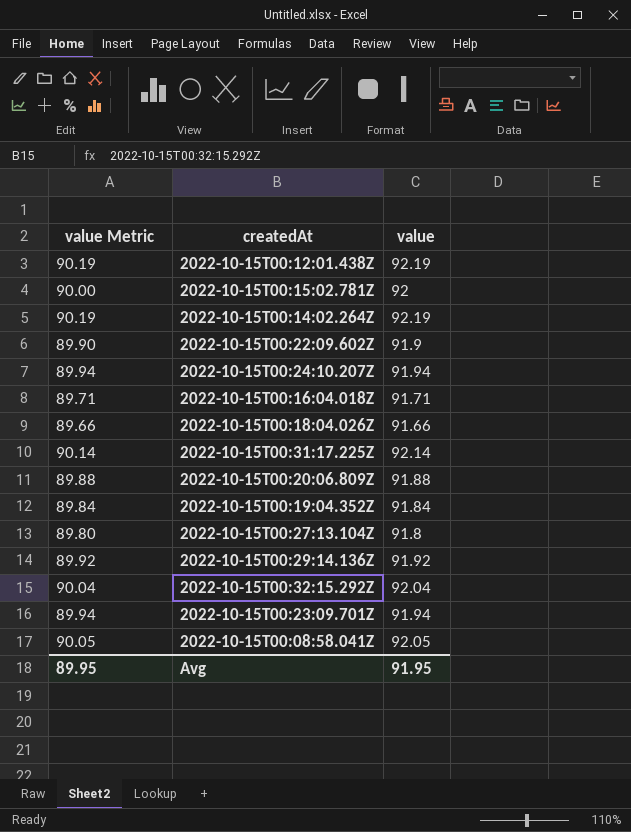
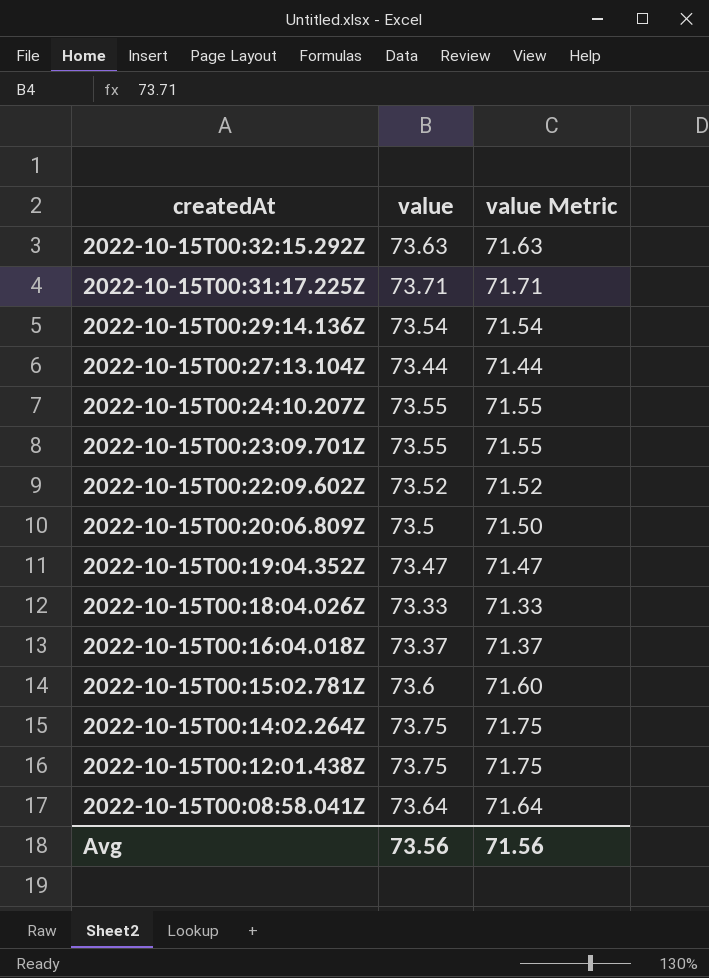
row order: none -> createdAt descending
column value Metric | position: 1 -> 3
2022-10-15T00:32:15.292Z | value: 92.04 -> 73.63
2022-10-15T00:32:15.292Z | value Metric: 90.04 -> 71.63
2022-10-15T00:31:17.225Z | value: 92.14 -> 73.71
2022-10-15T00:31:17.225Z | value Metric: 90.14 -> 71.71
2022-10-15T00:29:14.136Z | value: 91.92 -> 73.54
2022-10-15T00:29:14.136Z | value Metric: 89.92 -> 71.54
2022-10-15T00:27:13.104Z | value: 91.8 -> 73.44
2022-10-15T00:27:13.104Z | value Metric: 89.80 -> 71.44
2022-10-15T00:24:10.207Z | value: 91.94 -> 73.55
2022-10-15T00:24:10.207Z | value Metric: 89.94 -> 71.55
2022-10-15T00:23:09.701Z | value: 91.94 -> 73.55
2022-10-15T00:23:09.701Z | value Metric: 89.94 -> 71.55
2022-10-15T00:22:09.602Z | value: 91.9 -> 73.52
2022-10-15T00:22:09.602Z | value Metric: 89.90 -> 71.52
2022-10-15T00:20:06.809Z | value: 91.88 -> 73.5
2022-10-15T00:20:06.809Z | value Metric: 89.88 -> 71.50
2022-10-15T00:19:04.352Z | value: 91.84 -> 73.47
2022-10-15T00:19:04.352Z | value Metric: 89.84 -> 71.47
2022-10-15T00:18:04.026Z | value: 91.66 -> 73.33
2022-10-15T00:18:04.026Z | value Metric: 89.66 -> 71.33
2022-10-15T00:16:04.018Z | value: 91.71 -> 73.37
2022-10-15T00:16:04.018Z | value Metric: 89.71 -> 71.37
2022-10-15T00:15:02.781Z | value: 92 -> 73.6
2022-10-15T00:15:02.781Z | value Metric: 90.00 -> 71.60
2022-10-15T00:14:02.264Z | value: 92.19 -> 73.75
2022-10-15T00:14:02.264Z | value Metric: 90.19 -> 71.75
2022-10-15T00:12:01.438Z | value: 92.19 -> 73.75
2022-10-15T00:12:01.438Z | value Metric: 90.19 -> 71.75
2022-10-15T00:08:58.041Z | value: 92.05 -> 73.64
2022-10-15T00:08:58.041Z | value Metric: 90.05 -> 71.64
Avg | value: 91.95 -> 73.56
Avg | value Metric: 89.95 -> 71.56

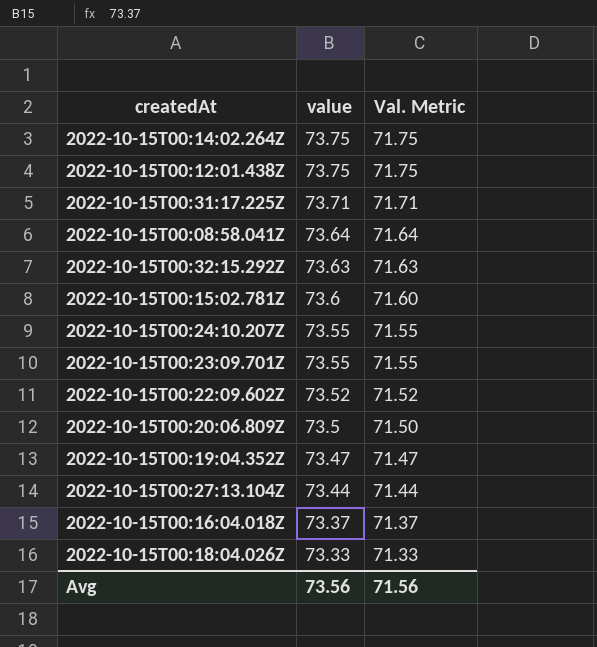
row order: createdAt descending -> value descending
column name: value Metric -> Val. Metric
row 2022-10-15T00:29:14.136Z: 73.54 | 71.54 -> none

